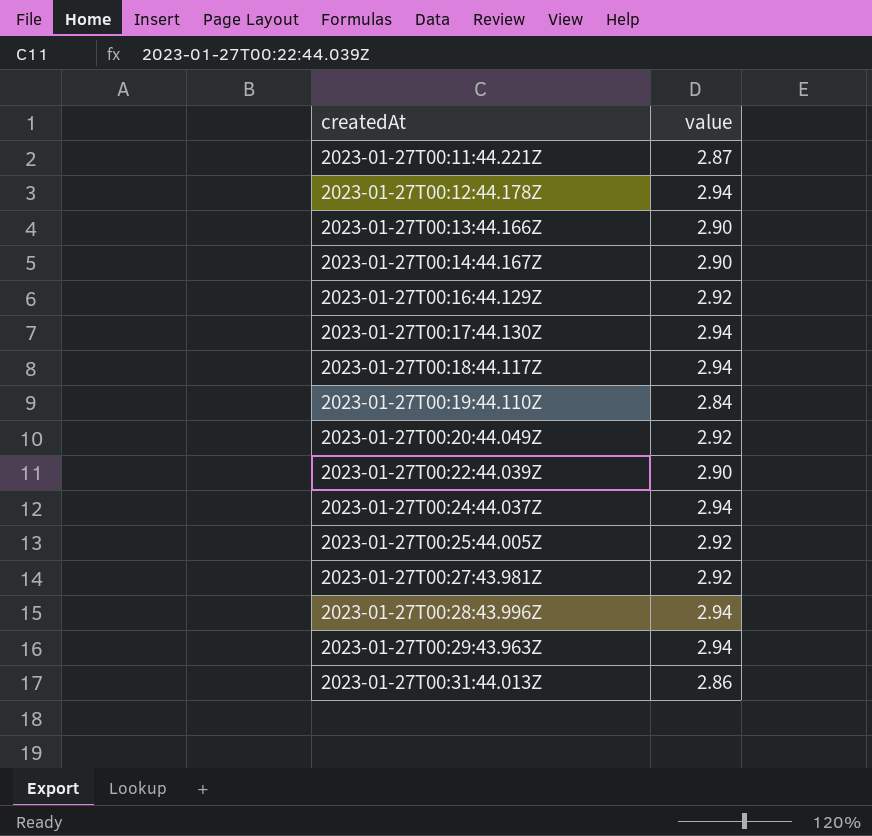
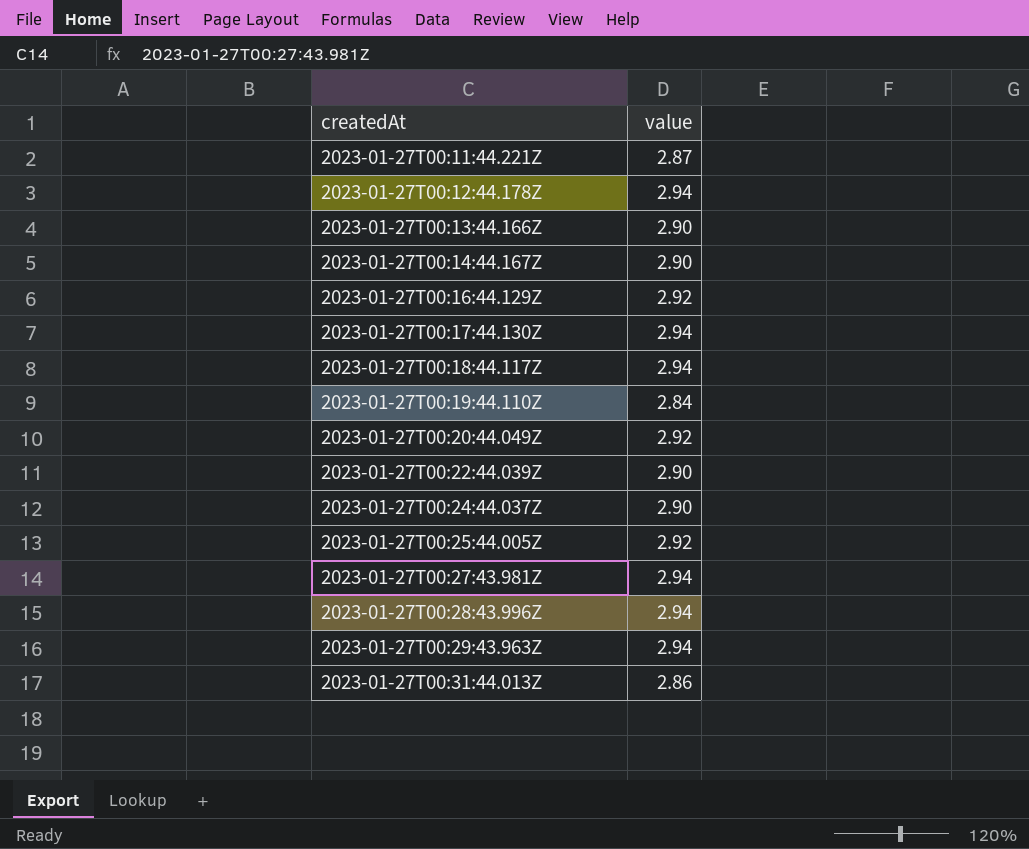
2023-01-27T00:24:44.037Z | value: 2.94 -> 2.90
2023-01-27T00:27:43.981Z | value: 2.92 -> 2.94

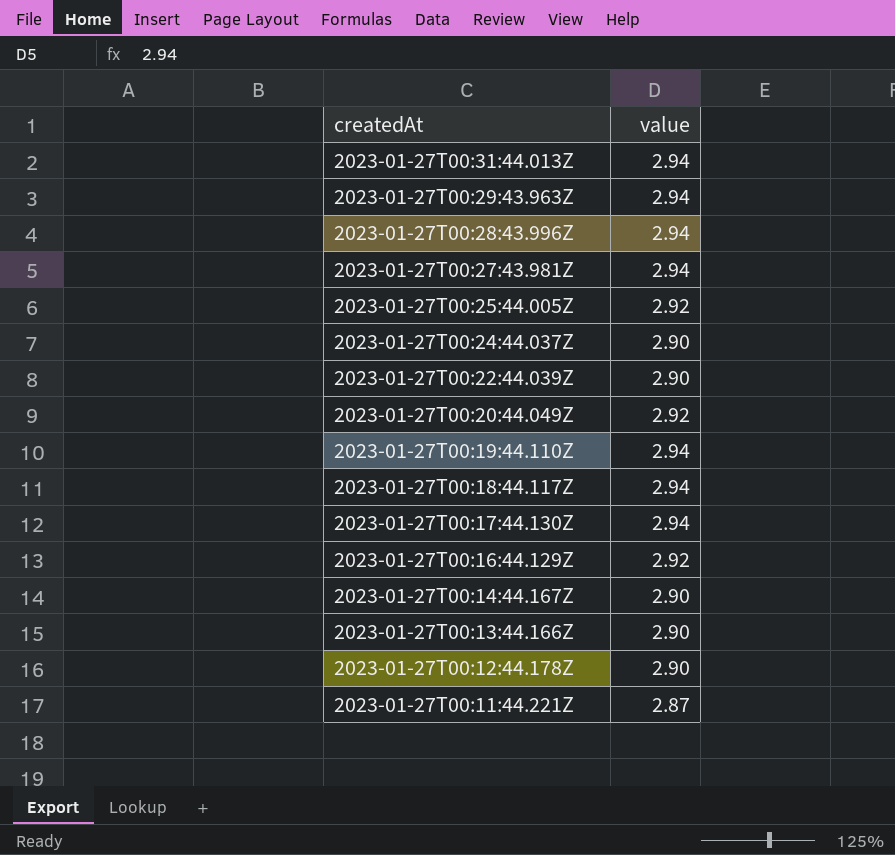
row order: createdAt ascending -> createdAt descending
2023-01-27T00:31:44.013Z | value: 2.86 -> 2.94
2023-01-27T00:19:44.110Z | value: 2.84 -> 2.94
2023-01-27T00:12:44.178Z | value: 2.94 -> 2.90

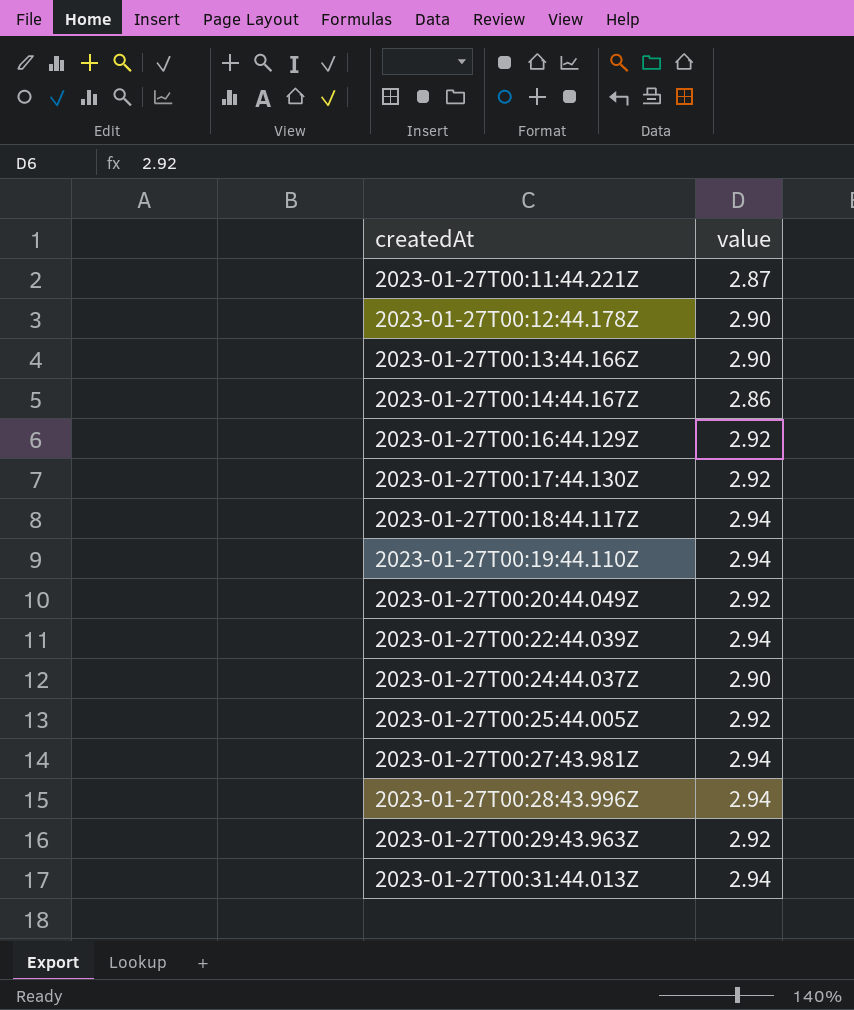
row order: createdAt descending -> createdAt ascending
2023-01-27T00:14:44.167Z | value: 2.90 -> 2.86
2023-01-27T00:17:44.130Z | value: 2.94 -> 2.92
2023-01-27T00:22:44.039Z | value: 2.90 -> 2.94
2023-01-27T00:29:43.963Z | value: 2.94 -> 2.92

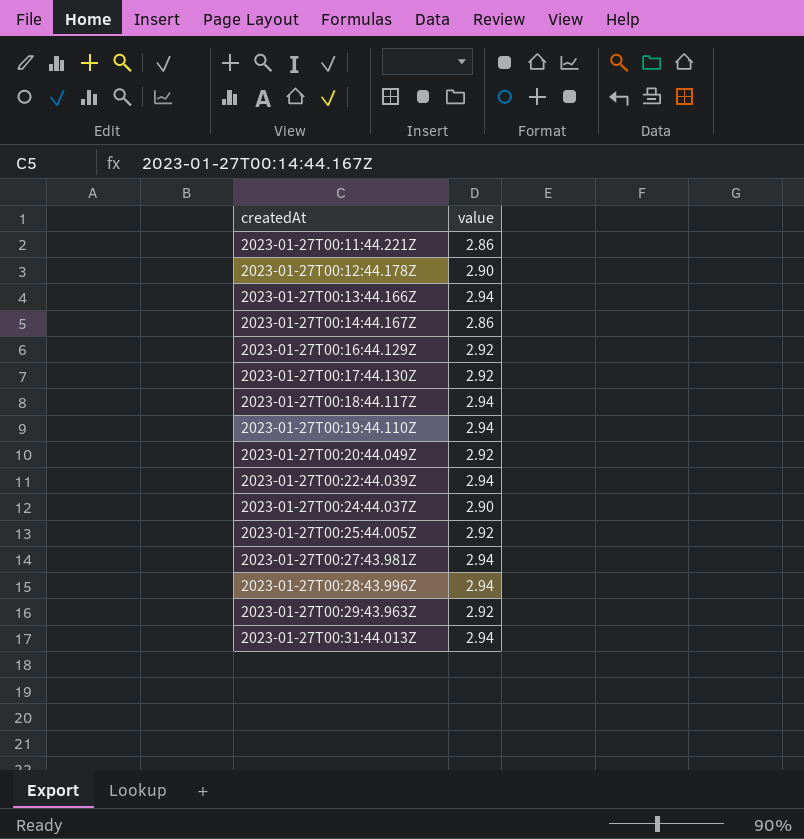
2023-01-27T00:11:44.221Z | value: 2.87 -> 2.86
2023-01-27T00:13:44.166Z | value: 2.90 -> 2.94

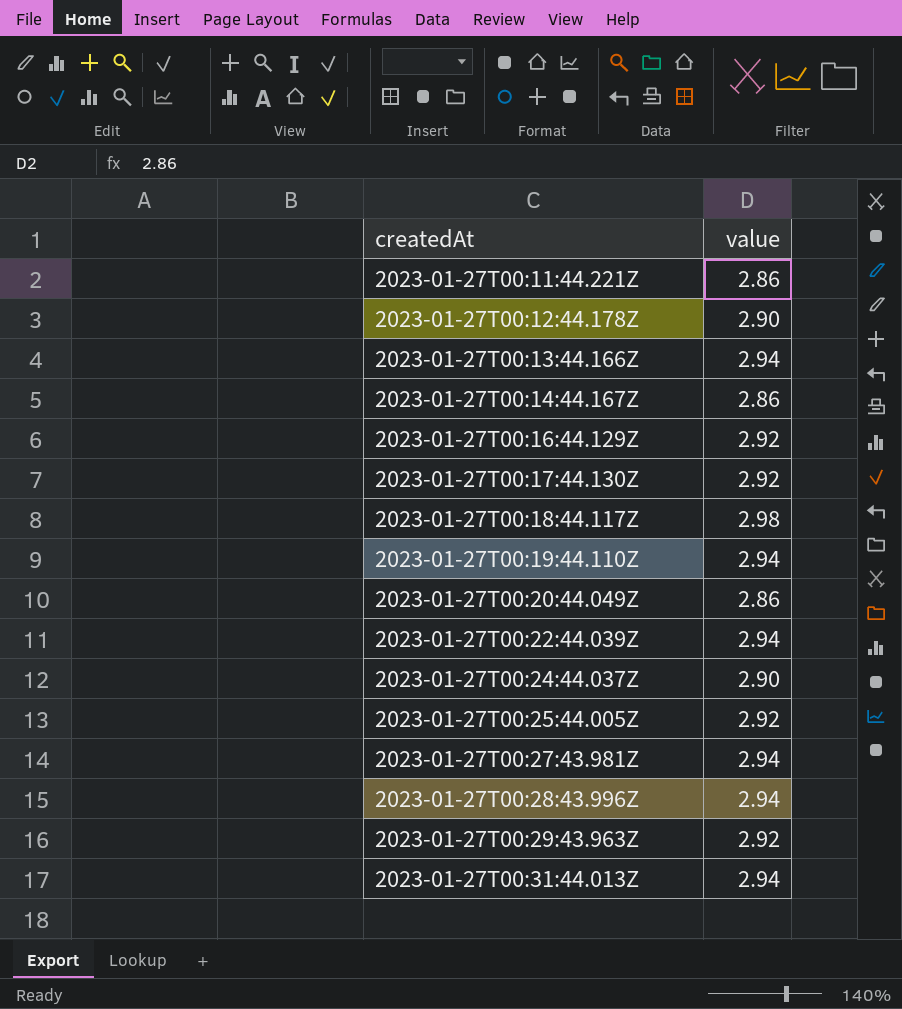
2023-01-27T00:18:44.117Z | value: 2.94 -> 2.98
2023-01-27T00:20:44.049Z | value: 2.92 -> 2.86

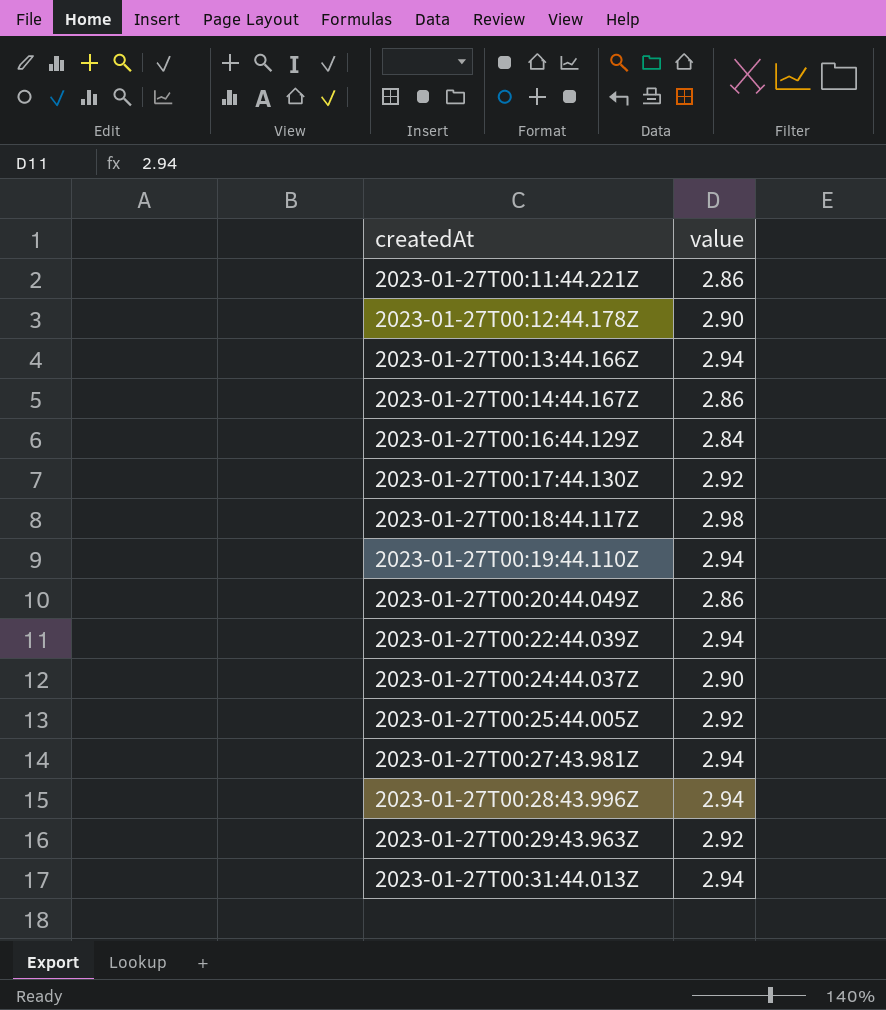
2023-01-27T00:16:44.129Z | value: 2.92 -> 2.84

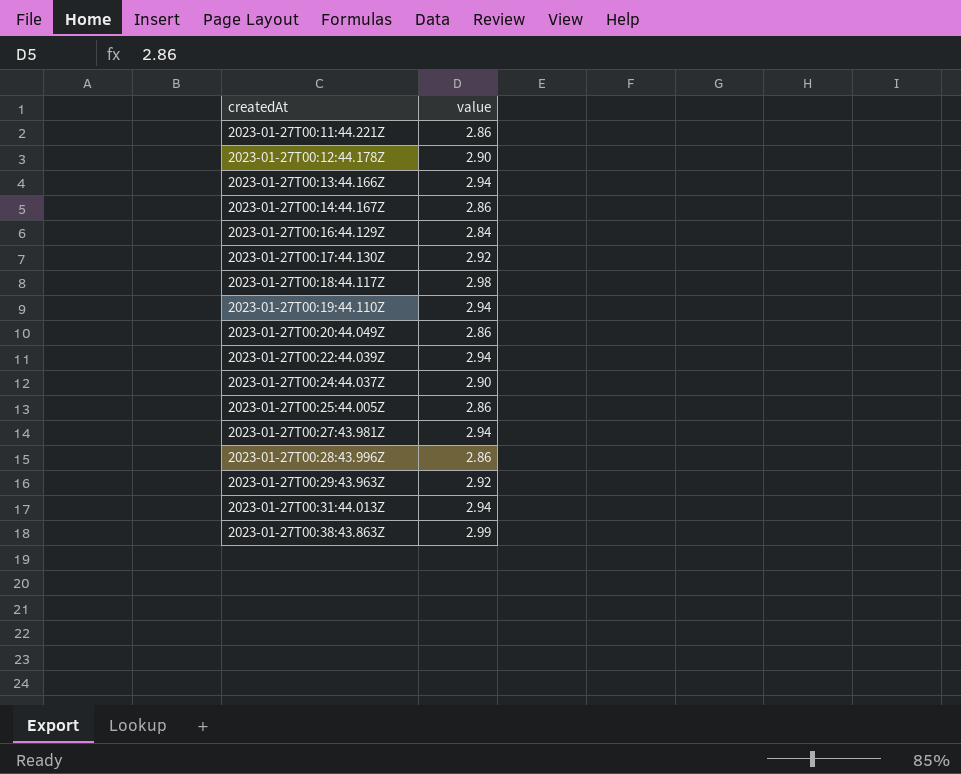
2023-01-27T00:25:44.005Z | value: 2.92 -> 2.86
2023-01-27T00:28:43.996Z | value: 2.94 -> 2.86
row 2023-01-27T00:38:43.863Z: none -> 2.99

